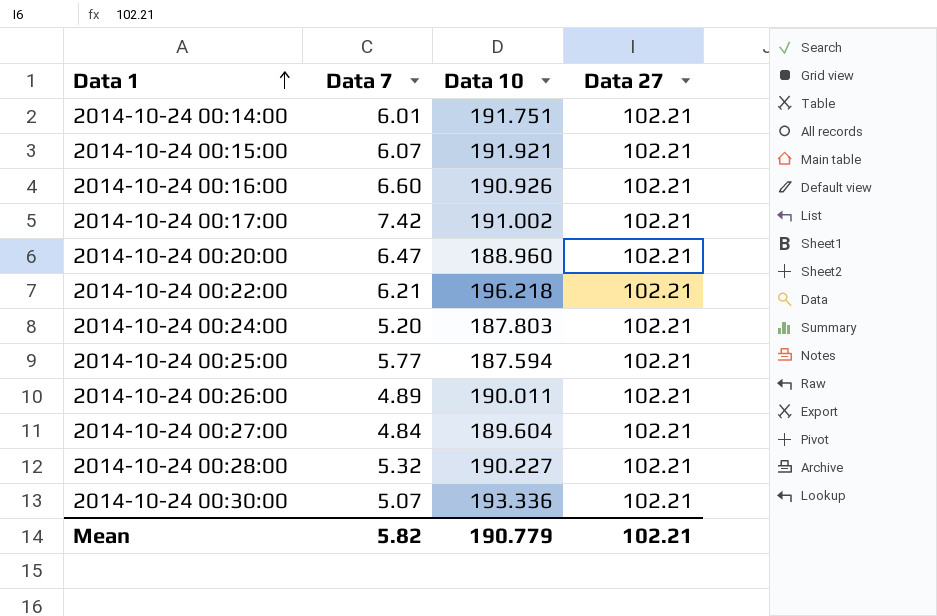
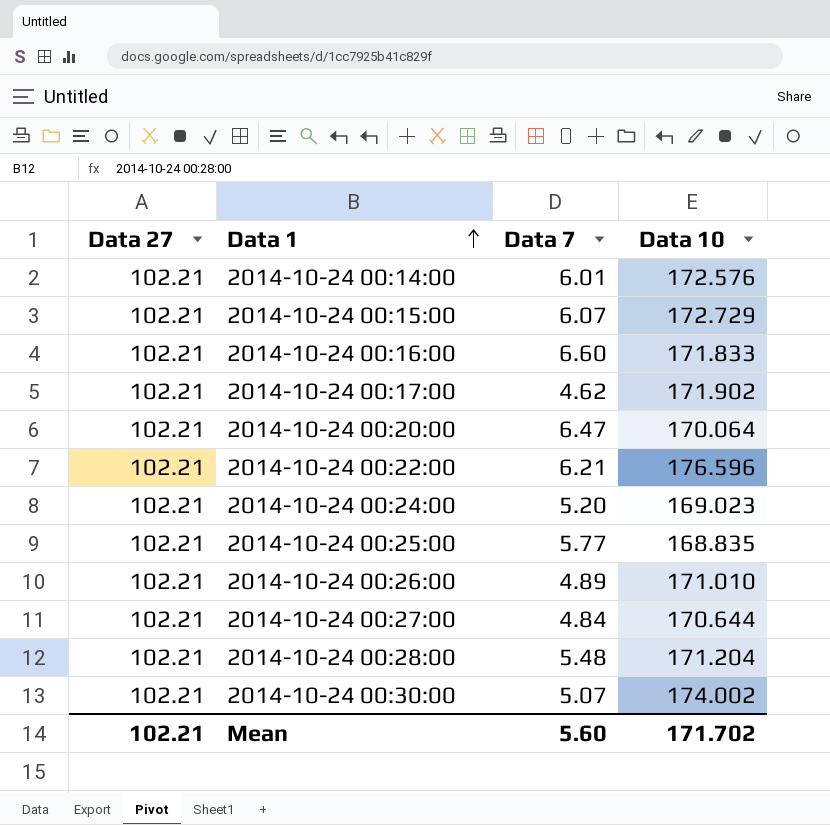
column Data 27 | position: 4 -> 1
2014-10-24 00:14:00 | Data 10: 191.751 -> 172.576
2014-10-24 00:15:00 | Data 10: 191.921 -> 172.729
2014-10-24 00:16:00 | Data 10: 190.926 -> 171.833
2014-10-24 00:17:00 | Data 7: 7.42 -> 4.62
2014-10-24 00:17:00 | Data 10: 191.002 -> 171.902
2014-10-24 00:20:00 | Data 10: 188.960 -> 170.064
2014-10-24 00:22:00 | Data 10: 196.218 -> 176.596
2014-10-24 00:24:00 | Data 10: 187.803 -> 169.023
2014-10-24 00:25:00 | Data 10: 187.594 -> 168.835
2014-10-24 00:26:00 | Data 10: 190.011 -> 171.010
2014-10-24 00:27:00 | Data 10: 189.604 -> 170.644
2014-10-24 00:28:00 | Data 7: 5.32 -> 5.48
2014-10-24 00:28:00 | Data 10: 190.227 -> 171.204
2014-10-24 00:30:00 | Data 10: 193.336 -> 174.002
Mean | Data 7: 5.82 -> 5.60
Mean | Data 10: 190.779 -> 171.702

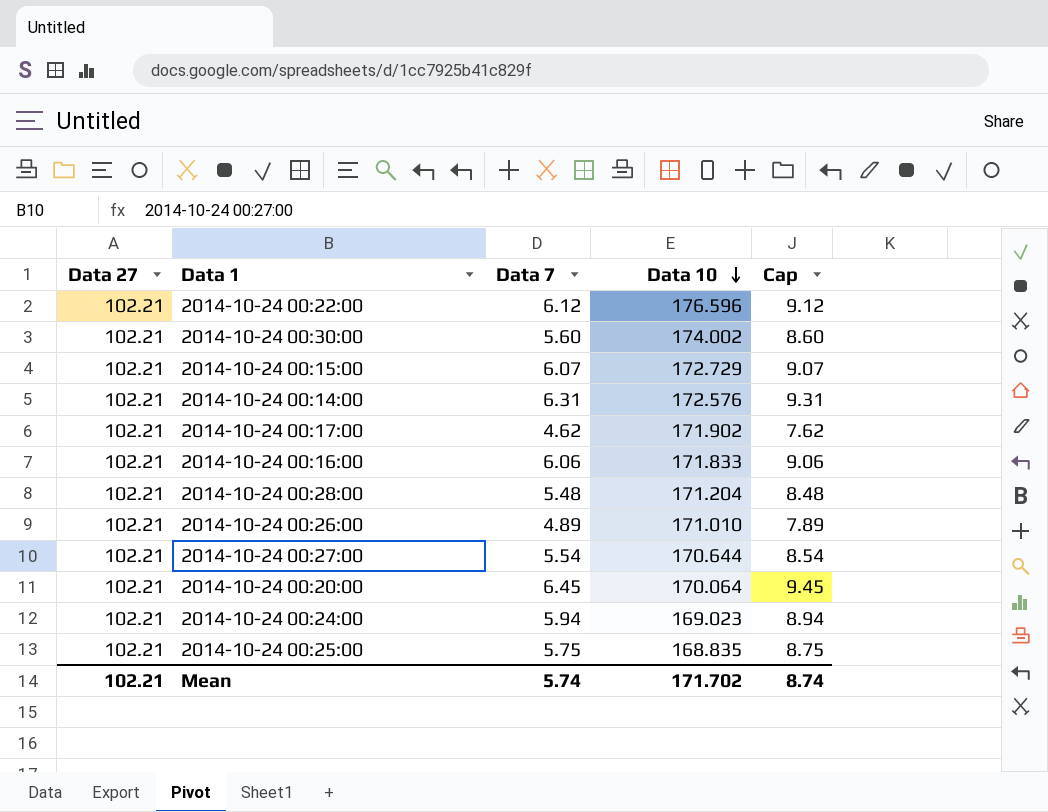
row order: Data 1 ascending -> Data 10 descending
column Cap | formula: none -> [Data 7] + 3
2014-10-24 00:22:00 | Data 7: 6.21 -> 6.12
2014-10-24 00:30:00 | Data 7: 5.07 -> 5.60
2014-10-24 00:14:00 | Data 7: 6.01 -> 6.31
2014-10-24 00:16:00 | Data 7: 6.60 -> 6.06
2014-10-24 00:27:00 | Data 7: 4.84 -> 5.54
2014-10-24 00:20:00 | Data 7: 6.47 -> 6.45
2014-10-24 00:24:00 | Data 7: 5.20 -> 5.94
2014-10-24 00:25:00 | Data 7: 5.77 -> 5.75
Mean | Data 7: 5.60 -> 5.74

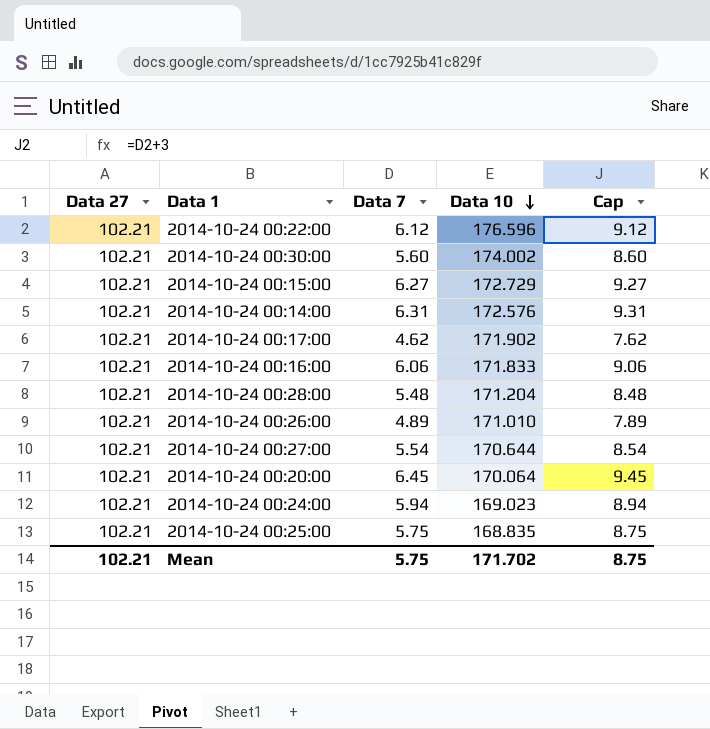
2014-10-24 00:15:00 | Data 7: 6.07 -> 6.27
2014-10-24 00:15:00 | Cap: 9.07 -> 9.27
Mean | Data 7: 5.74 -> 5.75
Mean | Cap: 8.74 -> 8.75

